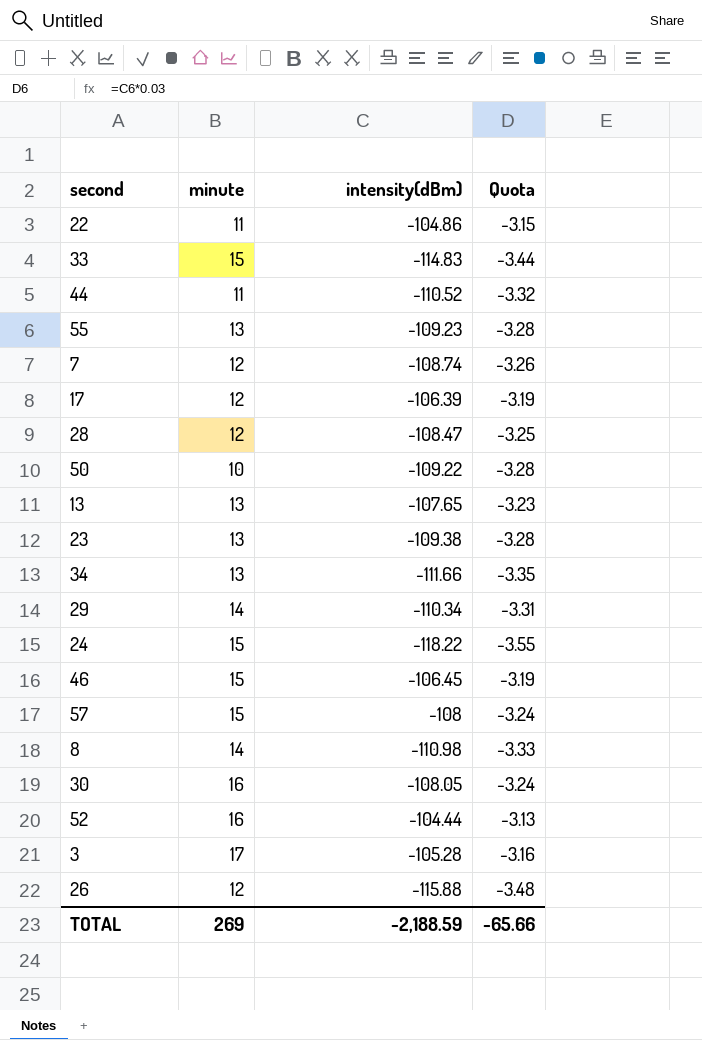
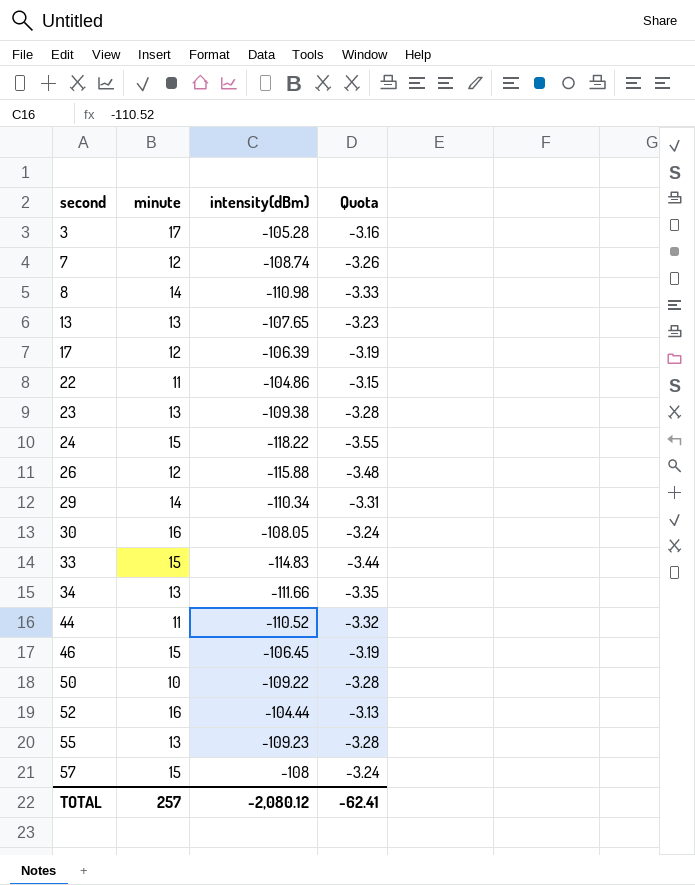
row order: none -> second ascending
row 28: 12 | -108.47 | -3.25 -> none
TOTAL | minute: 269 -> 257
TOTAL | intensity(dBm): -2,188.59 -> -2,080.12
TOTAL | Quota: -65.66 -> -62.41

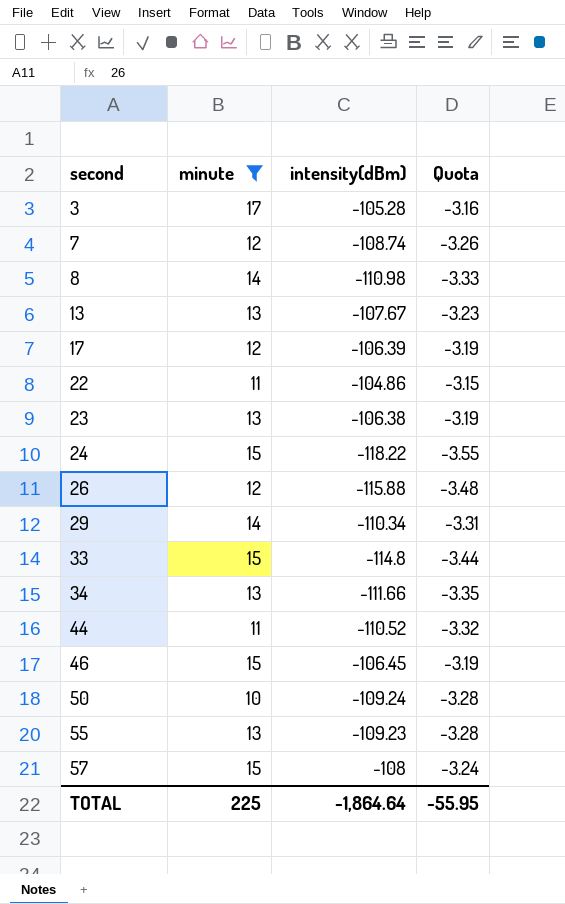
filter: none -> minute != 16
13 | intensity(dBm): -107.65 -> -107.67
23 | intensity(dBm): -109.38 -> -106.38
23 | Quota: -3.28 -> -3.19
33 | intensity(dBm): -114.83 -> -114.8
50 | intensity(dBm): -109.22 -> -109.24
TOTAL | minute: 257 -> 225
TOTAL | intensity(dBm): -2,080.12 -> -1,864.64
TOTAL | Quota: -62.41 -> -55.95

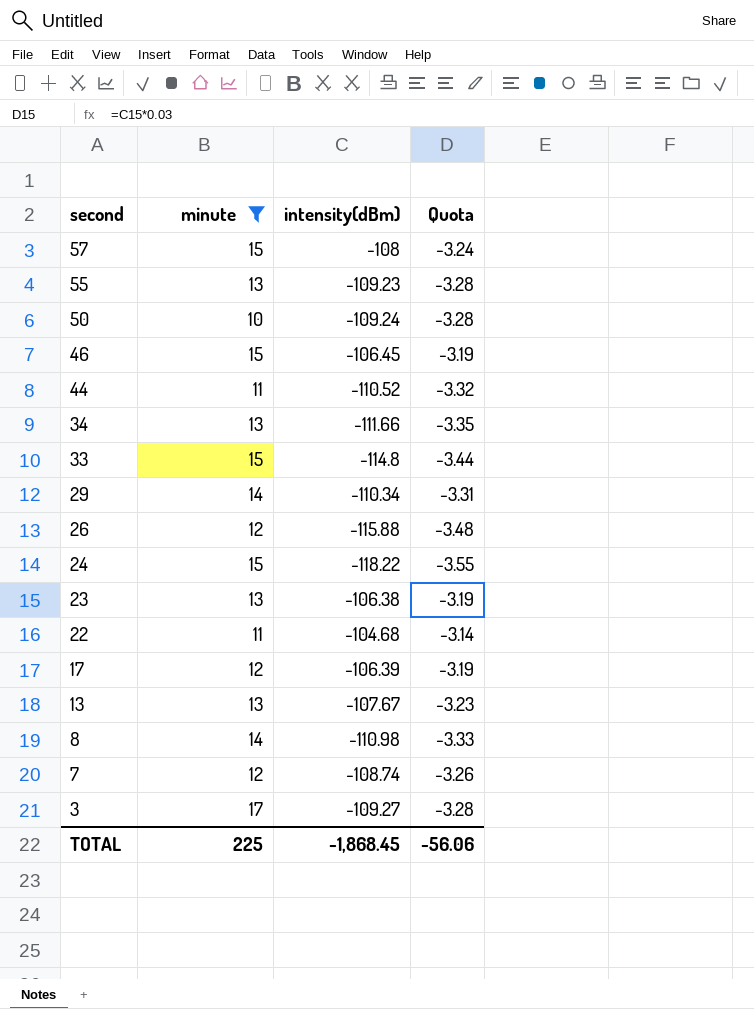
row order: second ascending -> second descending
22 | intensity(dBm): -104.86 -> -104.68
22 | Quota: -3.15 -> -3.14
3 | intensity(dBm): -105.28 -> -109.27
3 | Quota: -3.16 -> -3.28
TOTAL | intensity(dBm): -1,864.64 -> -1,868.45
TOTAL | Quota: -55.95 -> -56.06

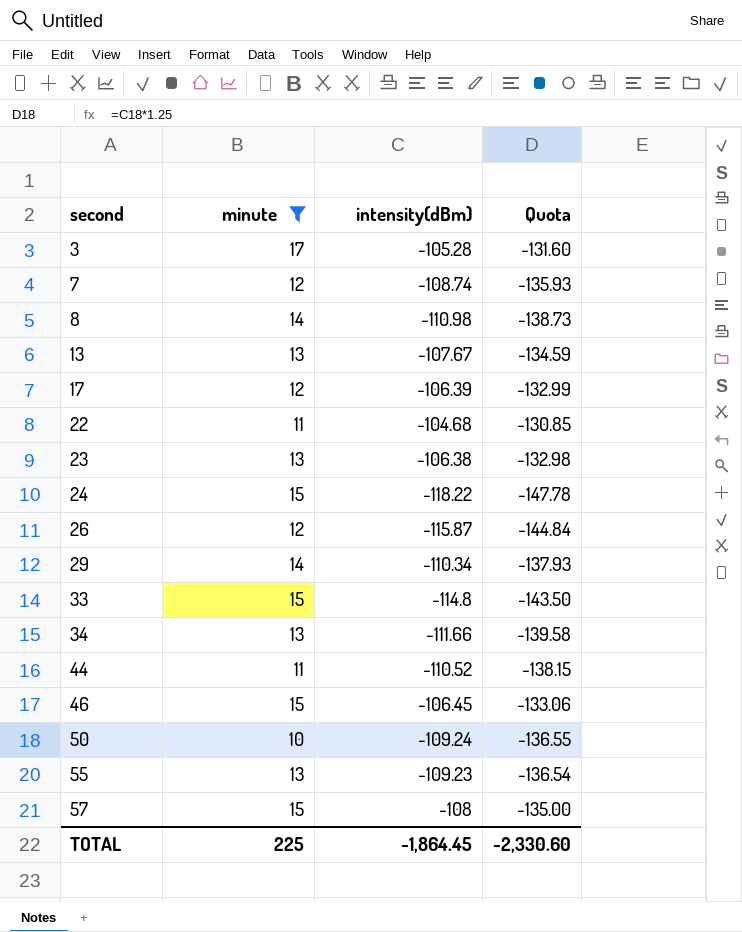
row order: second descending -> second ascending
column Quota | formula: [intensity(dBm)] * 0.03 -> [intensity(dBm)] * 1.25
3 | intensity(dBm): -109.27 -> -105.28
26 | intensity(dBm): -115.88 -> -115.87
TOTAL | intensity(dBm): -1,868.45 -> -1,864.45
TOTAL | Quota: -56.06 -> -2,330.60

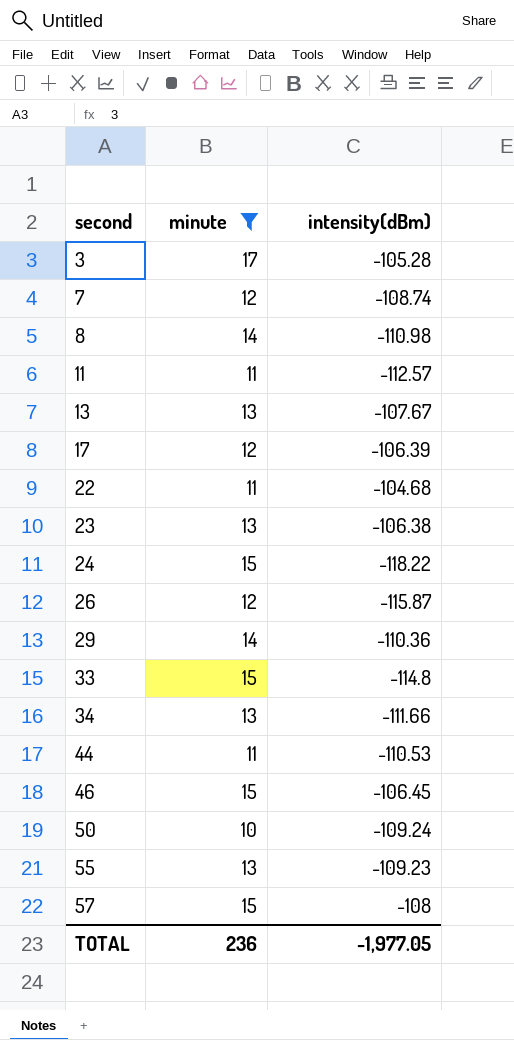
column Quota | formula: [intensity(dBm)] * 1.25 -> none
row 11: none -> 11 | -112.57
29 | intensity(dBm): -110.34 -> -110.36
44 | intensity(dBm): -110.52 -> -110.53
TOTAL | minute: 225 -> 236
TOTAL | intensity(dBm): -1,864.45 -> -1,977.05

